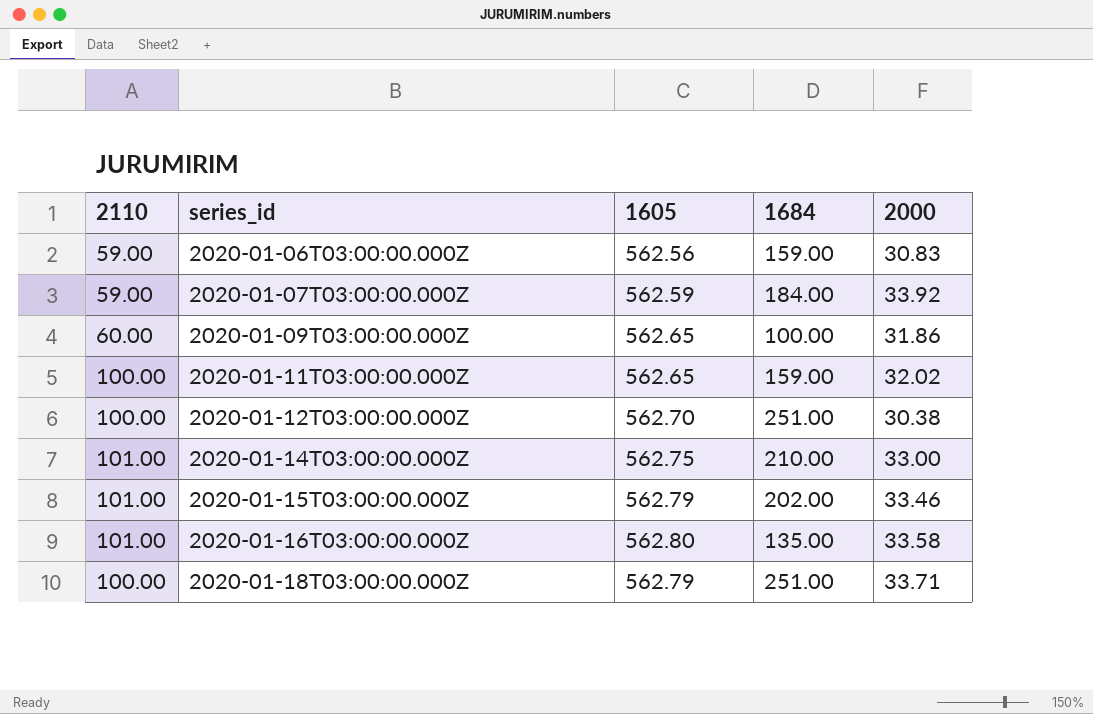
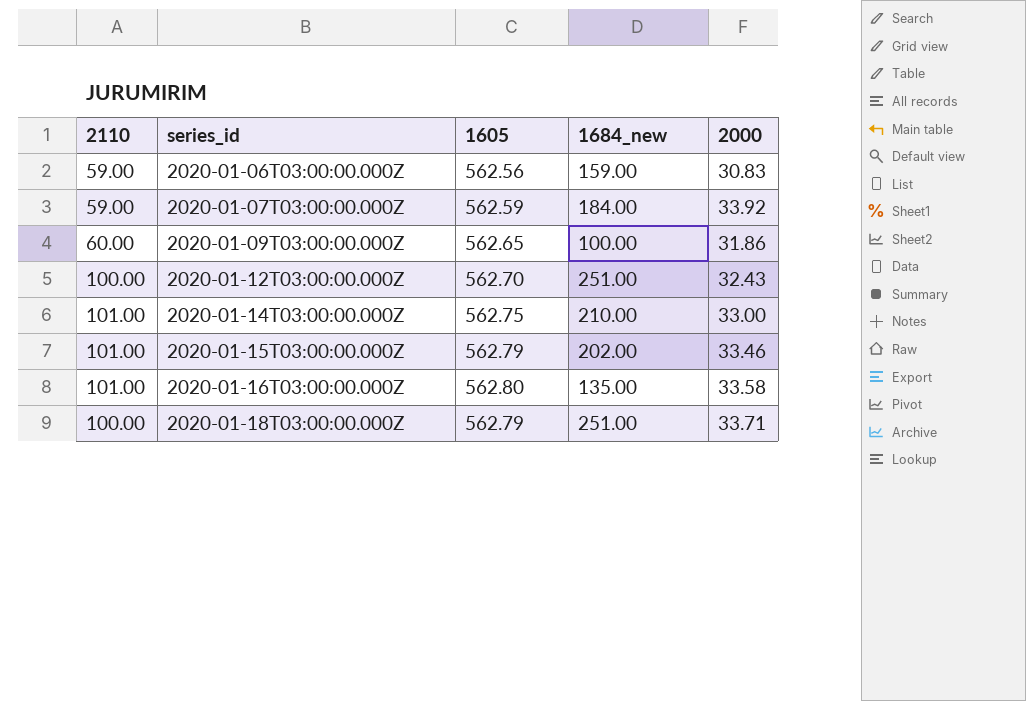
column name: 1684 -> 1684_new
row 2020-01-11T03:00:00.000Z: 100.00 | 562.65 | 159.00 | 32.02 -> none
2020-01-12T03:00:00.000Z | 2000: 30.38 -> 32.43

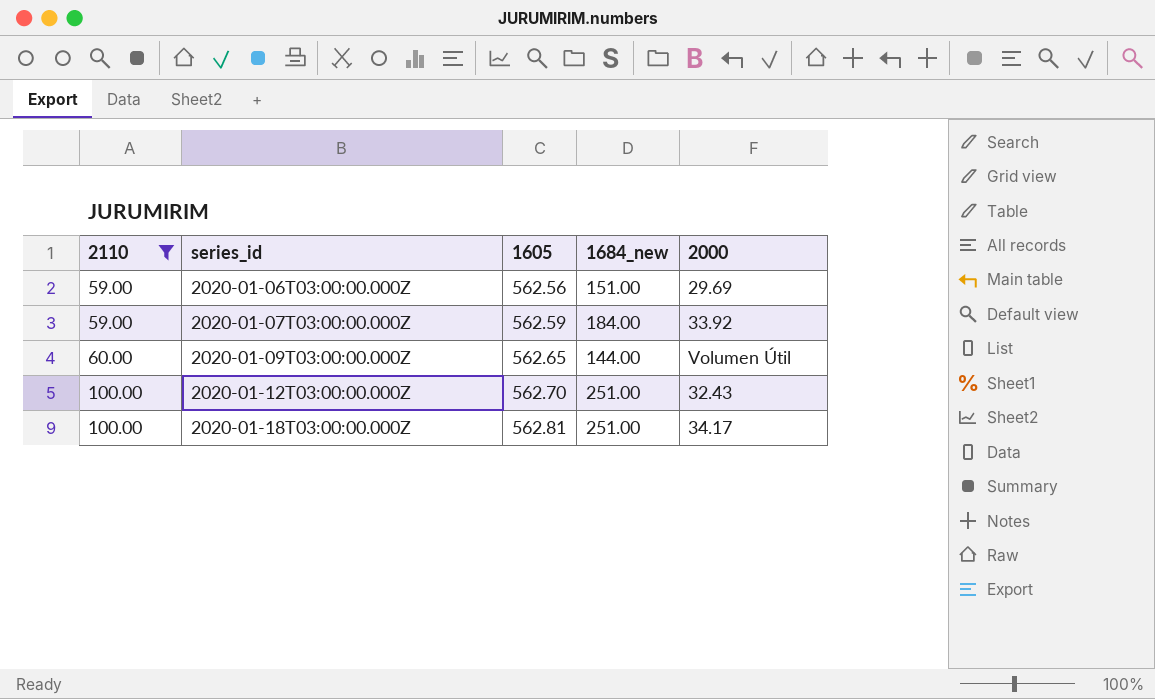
filter: none -> 2110 != 101.00
2020-01-06T03:00:00.000Z | 1684_new: 159.00 -> 151.00
2020-01-06T03:00:00.000Z | 2000: 30.83 -> 29.69
2020-01-09T03:00:00.000Z | 1684_new: 100.00 -> 144.00
2020-01-09T03:00:00.000Z | 2000: 31.86 -> Volumen Útil
2020-01-18T03:00:00.000Z | 1605: 562.79 -> 562.81
2020-01-18T03:00:00.000Z | 2000: 33.71 -> 34.17

